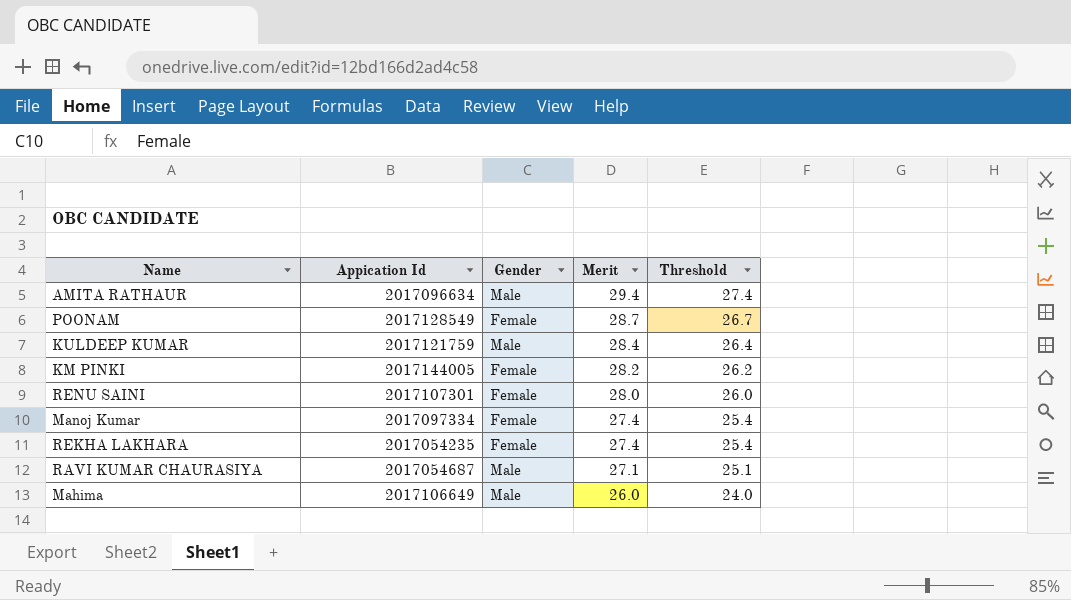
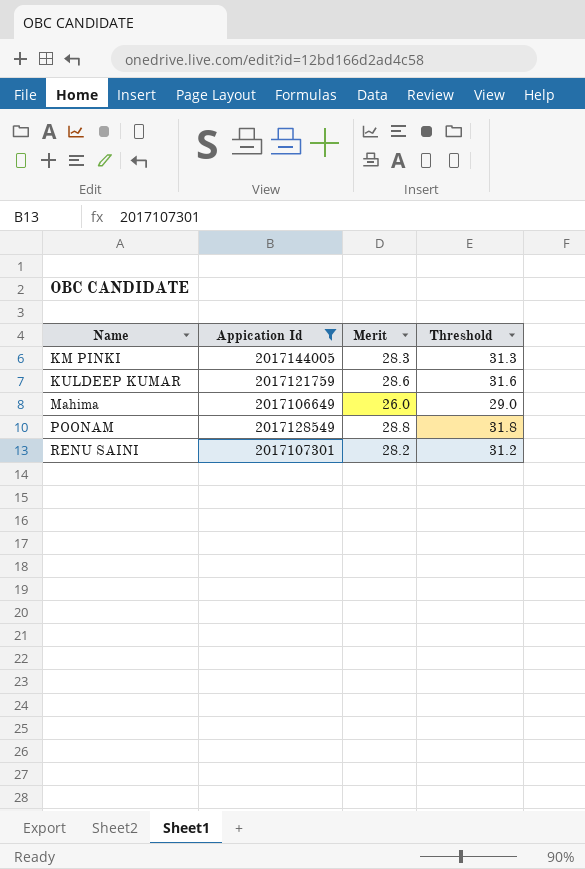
filter: none -> Appication Id >= 2017106649
row order: Merit descending -> Name ascending
column Gender | position: 3 -> none
column Threshold | formula: [Merit] - 2 -> [Merit] + 3
KM PINKI | Merit: 28.2 -> 28.3
KULDEEP KUMAR | Merit: 28.4 -> 28.6
POONAM | Merit: 28.7 -> 28.8
RENU SAINI | Merit: 28.0 -> 28.2

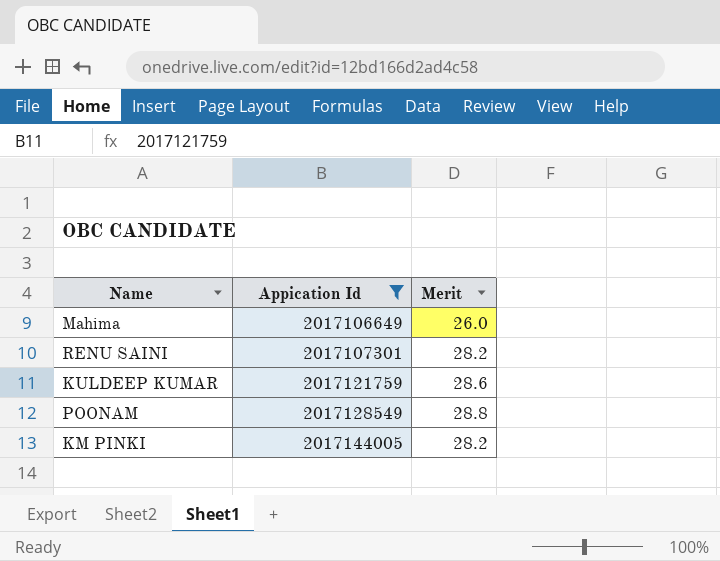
row order: Name ascending -> Appication Id ascending
column Threshold | formula: [Merit] + 3 -> none
KM PINKI | Merit: 28.3 -> 28.2

